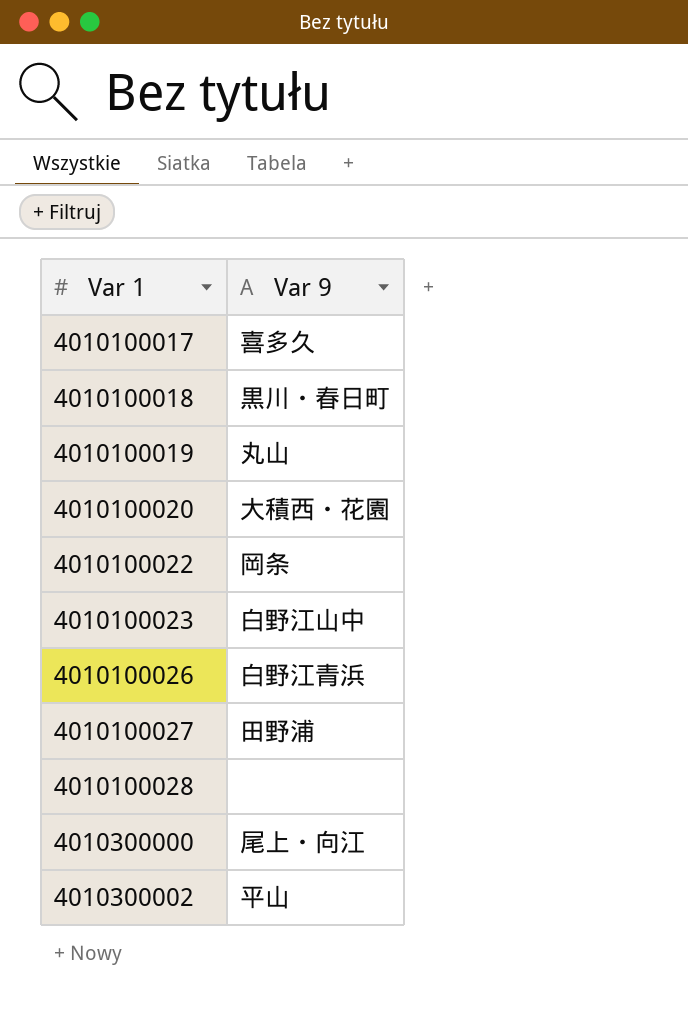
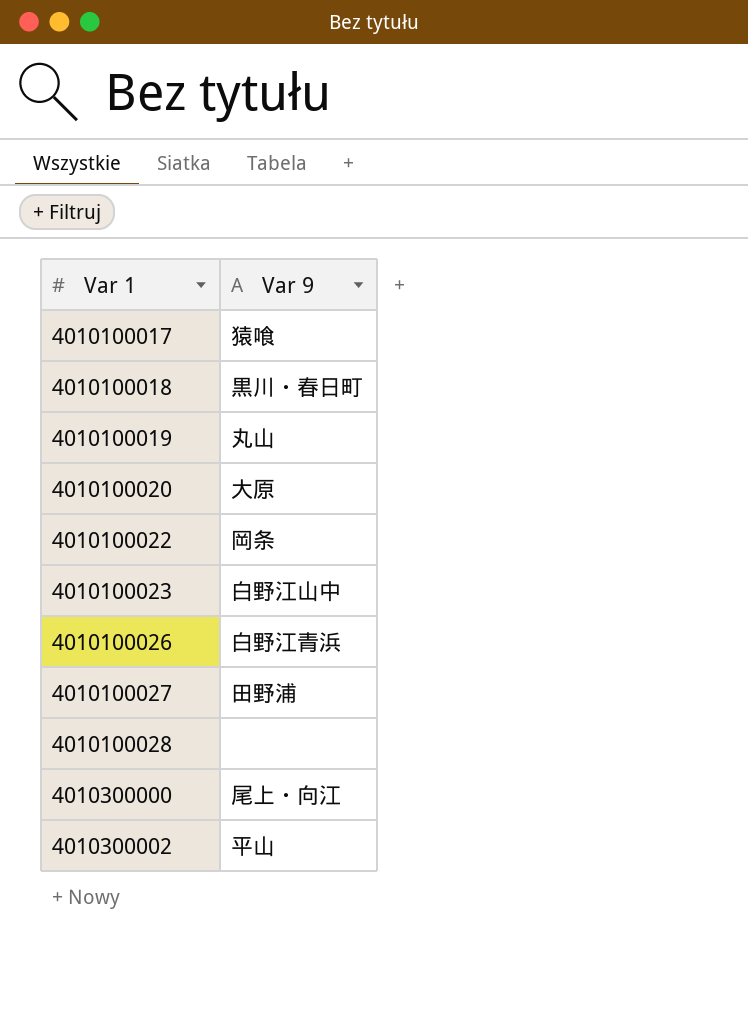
4010100017 | Var 9: 喜多久 -> 猿喰
4010100020 | Var 9: 大積西・花園 -> 大原

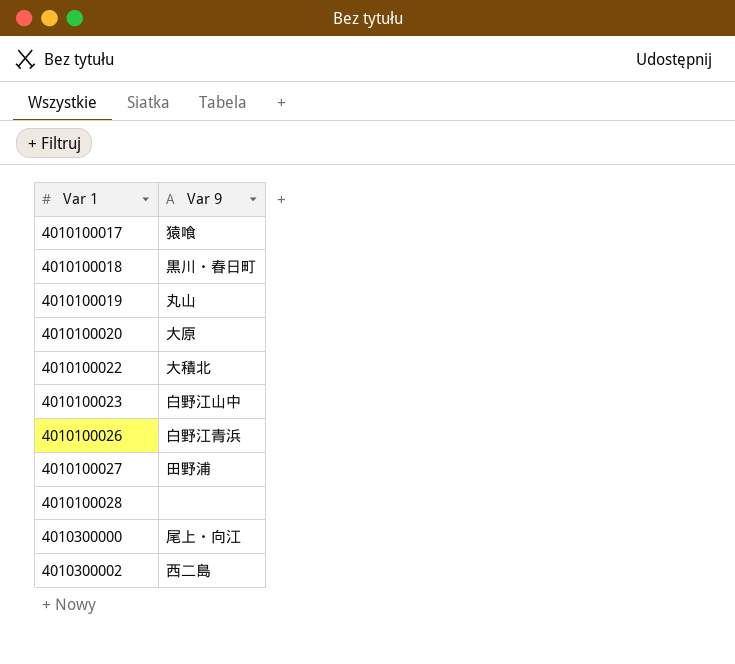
4010100022 | Var 9: 岡条 -> 大積北
4010300002 | Var 9: 平山 -> 西二島

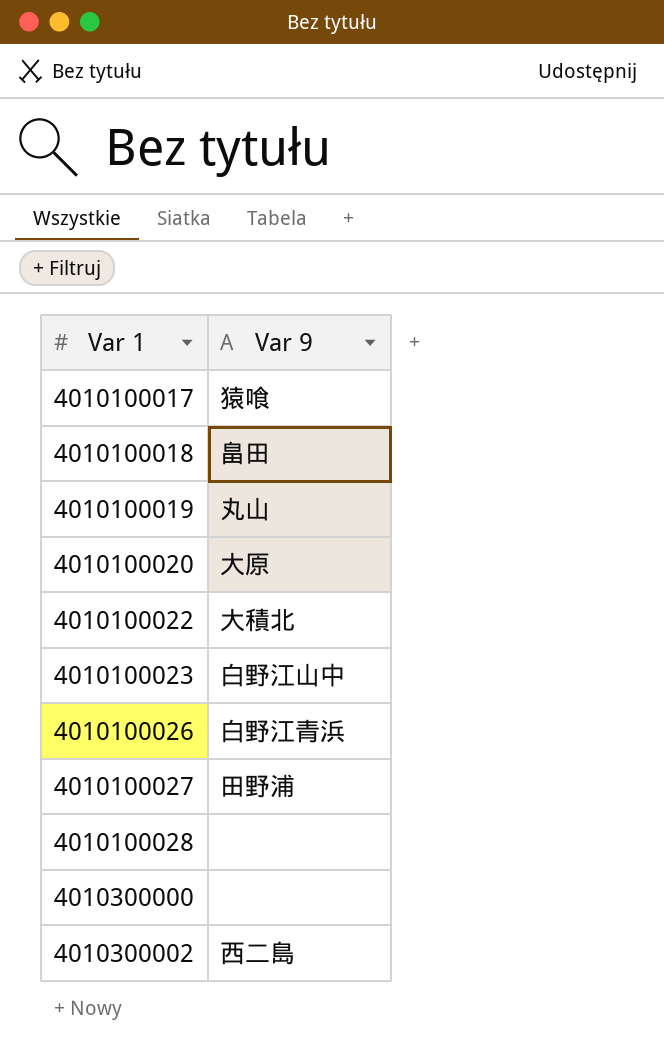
4010100018 | Var 9: 黒川・春日町 -> 畠田
4010300000 | Var 9: 尾上・向江 -> none

